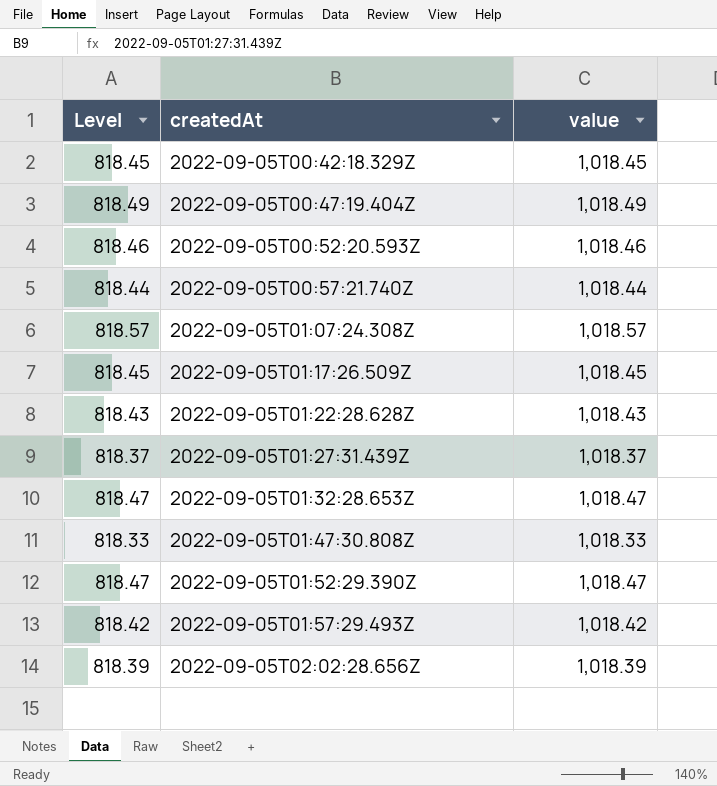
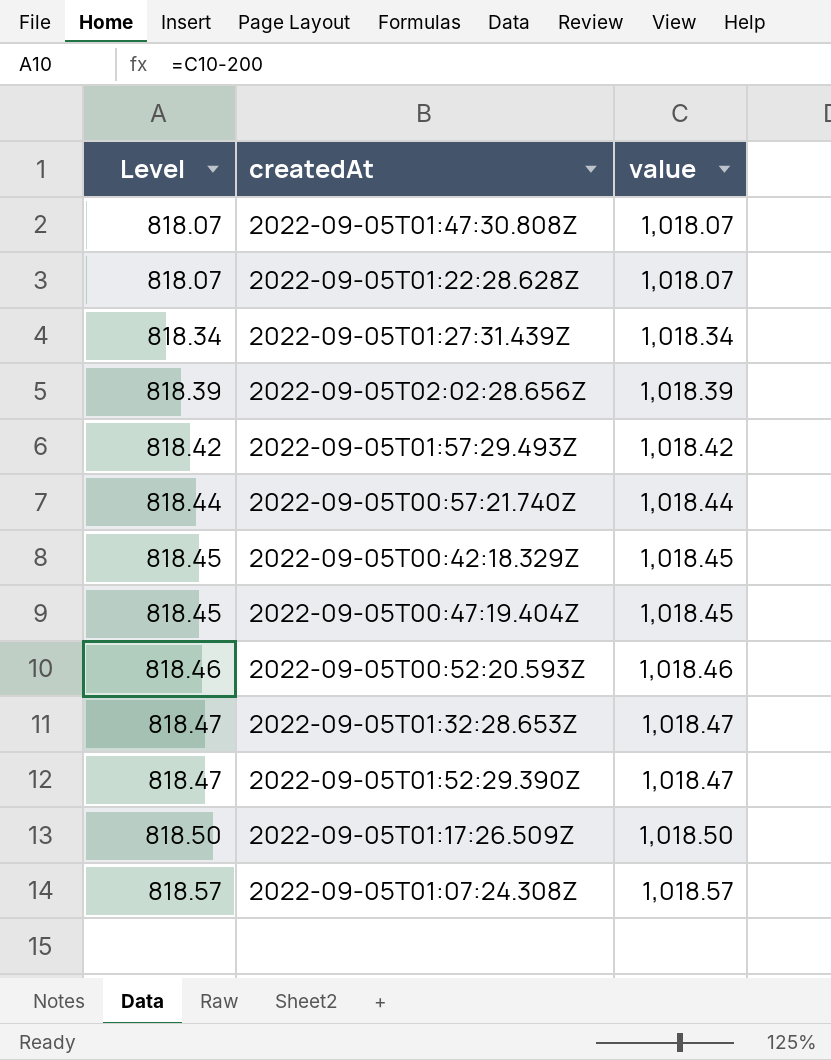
row order: createdAt ascending -> Level ascending
2022-09-05T01:47:30.808Z | Level: 818.33 -> 818.07
2022-09-05T01:47:30.808Z | value: 1,018.33 -> 1,018.07
2022-09-05T01:22:28.628Z | Level: 818.43 -> 818.07
2022-09-05T01:22:28.628Z | value: 1,018.43 -> 1,018.07
2022-09-05T01:27:31.439Z | Level: 818.37 -> 818.34
2022-09-05T01:27:31.439Z | value: 1,018.37 -> 1,018.34
2022-09-05T00:47:19.404Z | Level: 818.49 -> 818.45
2022-09-05T00:47:19.404Z | value: 1,018.49 -> 1,018.45
2022-09-05T01:17:26.509Z | Level: 818.45 -> 818.50
2022-09-05T01:17:26.509Z | value: 1,018.45 -> 1,018.50

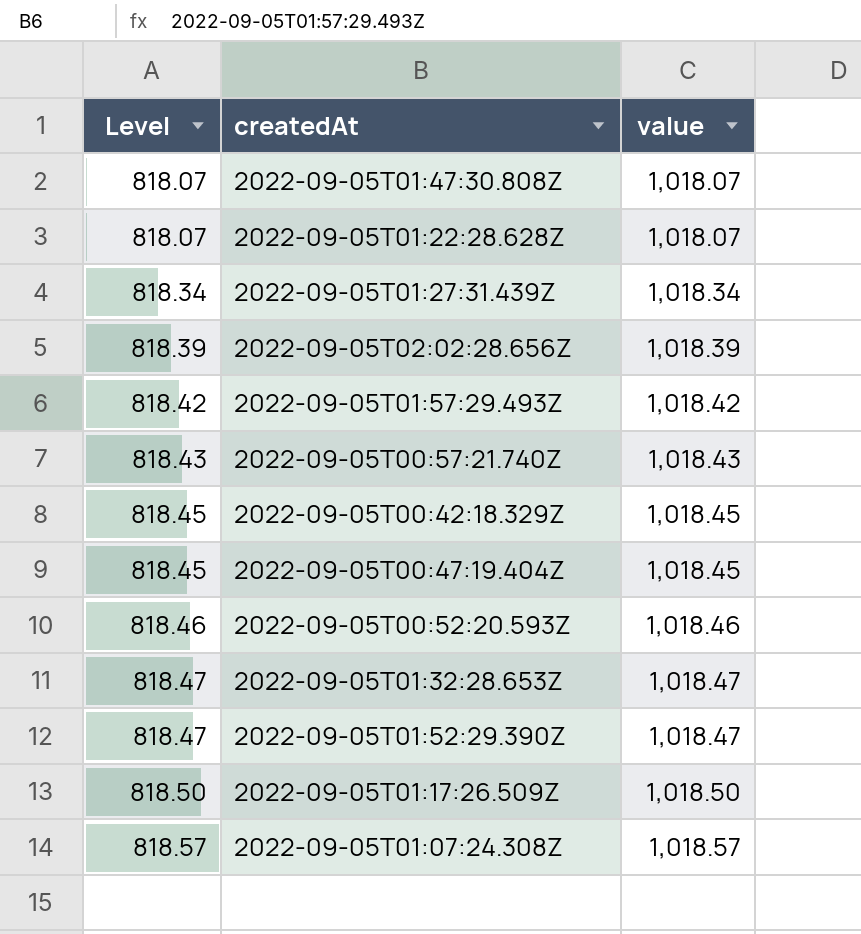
2022-09-05T00:57:21.740Z | Level: 818.44 -> 818.43
2022-09-05T00:57:21.740Z | value: 1,018.44 -> 1,018.43

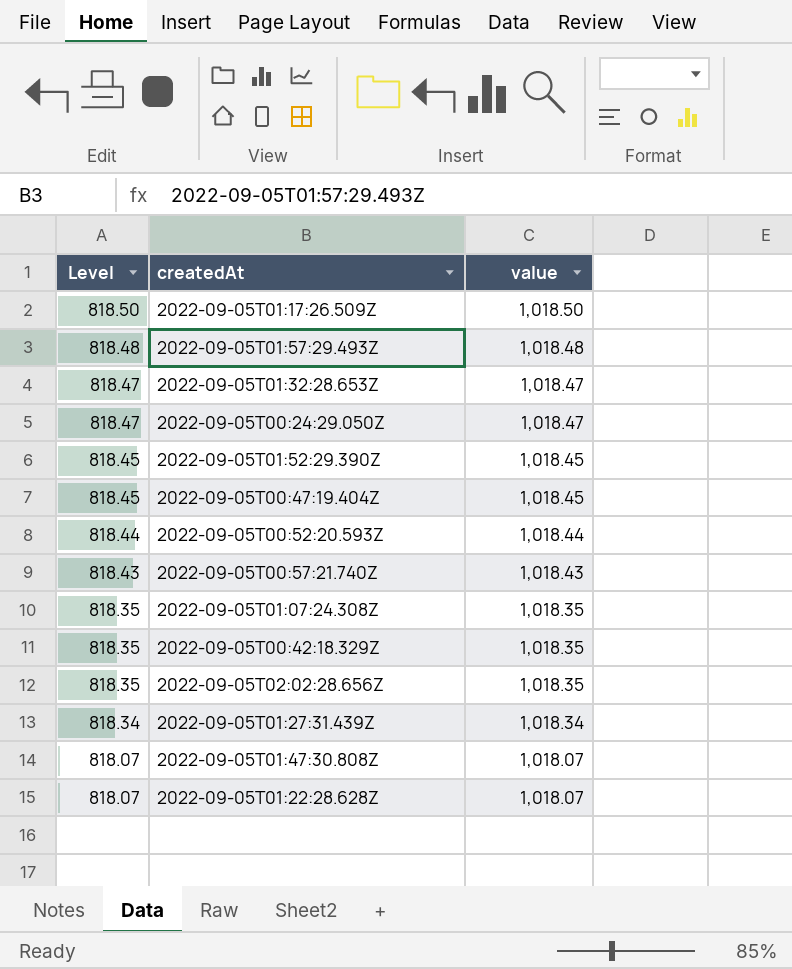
row order: Level ascending -> Level descending
2022-09-05T01:57:29.493Z | Level: 818.42 -> 818.48
2022-09-05T01:57:29.493Z | value: 1,018.42 -> 1,018.48
row 2022-09-05T00:24:29.050Z: none -> 818.47 | 1,018.47
2022-09-05T01:52:29.390Z | Level: 818.47 -> 818.45
2022-09-05T01:52:29.390Z | value: 1,018.47 -> 1,018.45
2022-09-05T00:52:20.593Z | Level: 818.46 -> 818.44
2022-09-05T00:52:20.593Z | value: 1,018.46 -> 1,018.44
2022-09-05T01:07:24.308Z | Level: 818.57 -> 818.35
2022-09-05T01:07:24.308Z | value: 1,018.57 -> 1,018.35
2022-09-05T00:42:18.329Z | Level: 818.45 -> 818.35
2022-09-05T00:42:18.329Z | value: 1,018.45 -> 1,018.35
2022-09-05T02:02:28.656Z | Level: 818.39 -> 818.35
2022-09-05T02:02:28.656Z | value: 1,018.39 -> 1,018.35

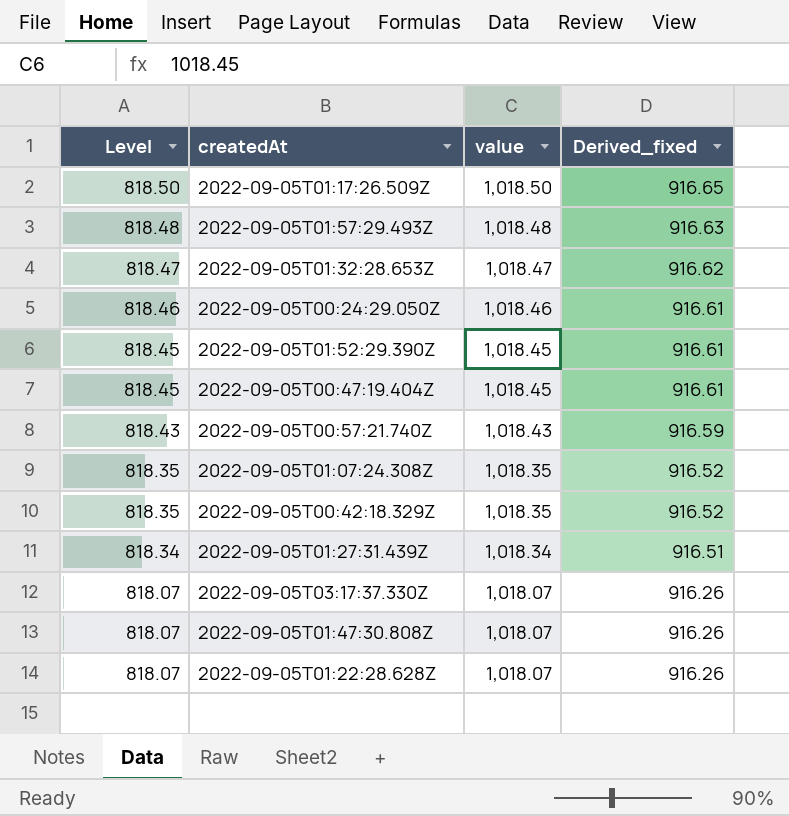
column Derived_fixed | formula: none -> [value] * 0.9
row 2022-09-05T00:52:20.593Z: 818.44 | 1,018.44 -> none
row 2022-09-05T02:02:28.656Z: 818.35 | 1,018.35 -> none
2022-09-05T00:24:29.050Z | Level: 818.47 -> 818.46
2022-09-05T00:24:29.050Z | value: 1,018.47 -> 1,018.46
row 2022-09-05T03:17:37.330Z: none -> 818.07 | 1,018.07 | 916.26

